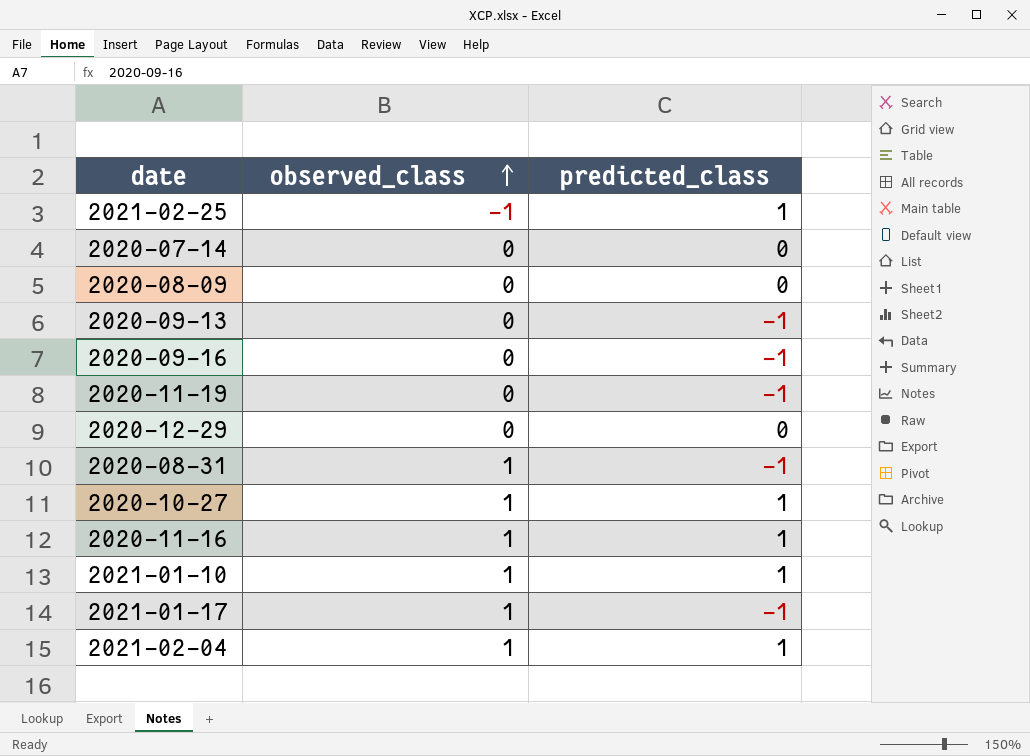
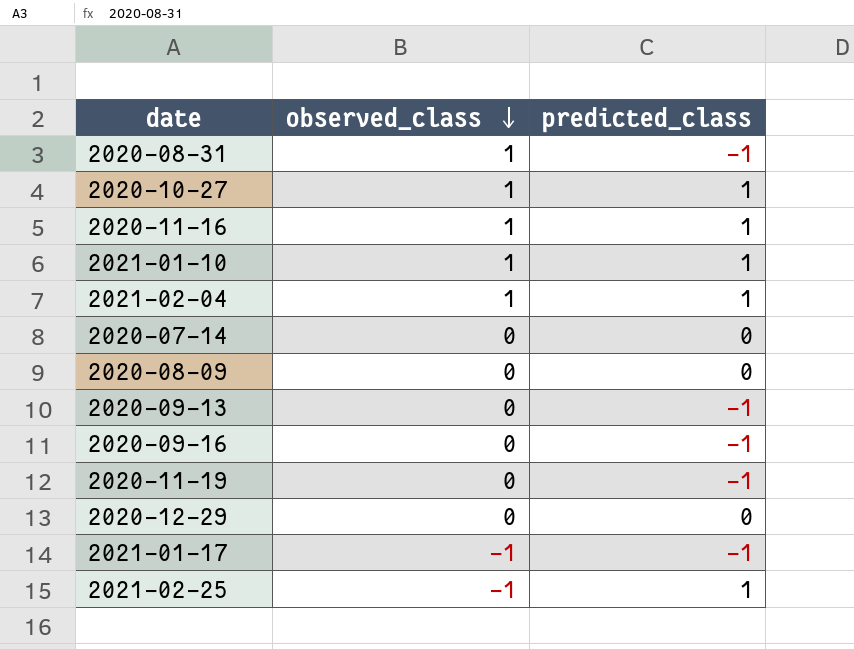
row order: observed_class ascending -> observed_class descending
2021-01-17 | observed_class: 1 -> -1

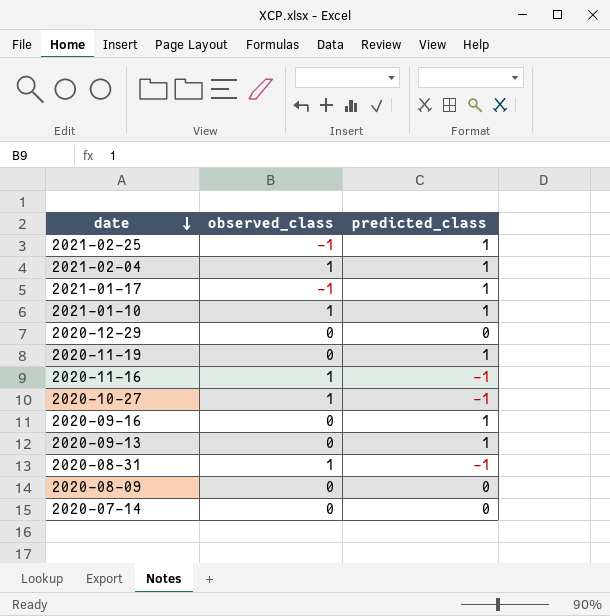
row order: observed_class descending -> date descending
2021-01-17 | predicted_class: -1 -> 1
2020-11-19 | predicted_class: -1 -> 1
2020-11-16 | predicted_class: 1 -> -1
2020-10-27 | predicted_class: 1 -> -1
2020-09-16 | predicted_class: -1 -> 1
2020-09-13 | predicted_class: -1 -> 1

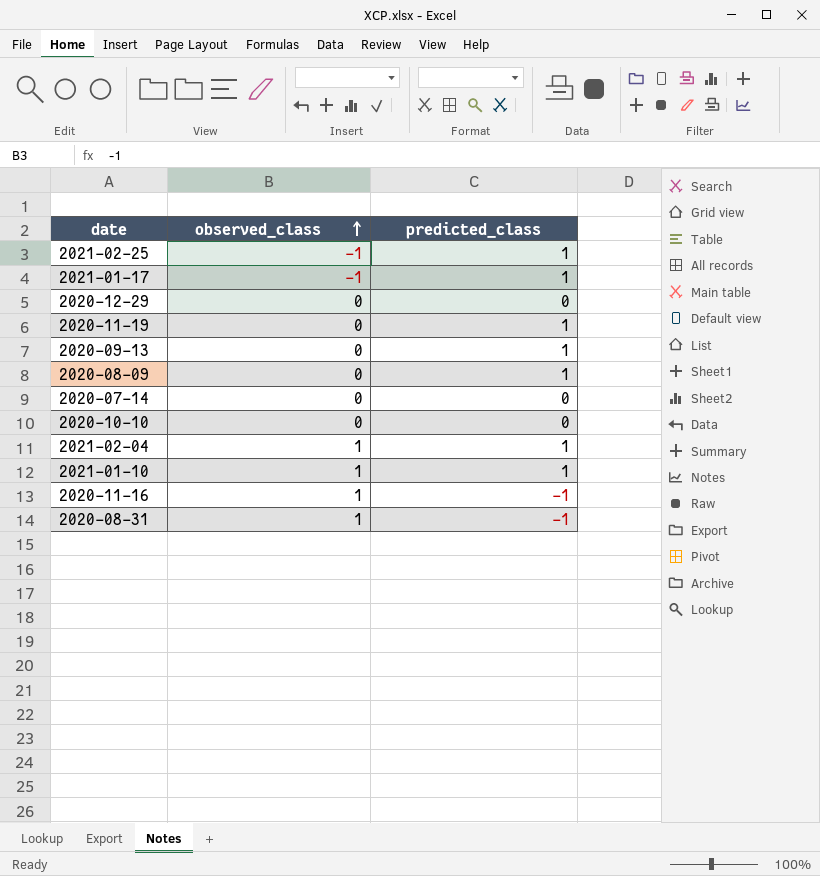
row order: date descending -> observed_class ascending
row 2020-10-27: 1 | -1 -> none
row 2020-09-16: 0 | 1 -> none
2020-08-09 | predicted_class: 0 -> 1
row 2020-10-10: none -> 0 | 0

